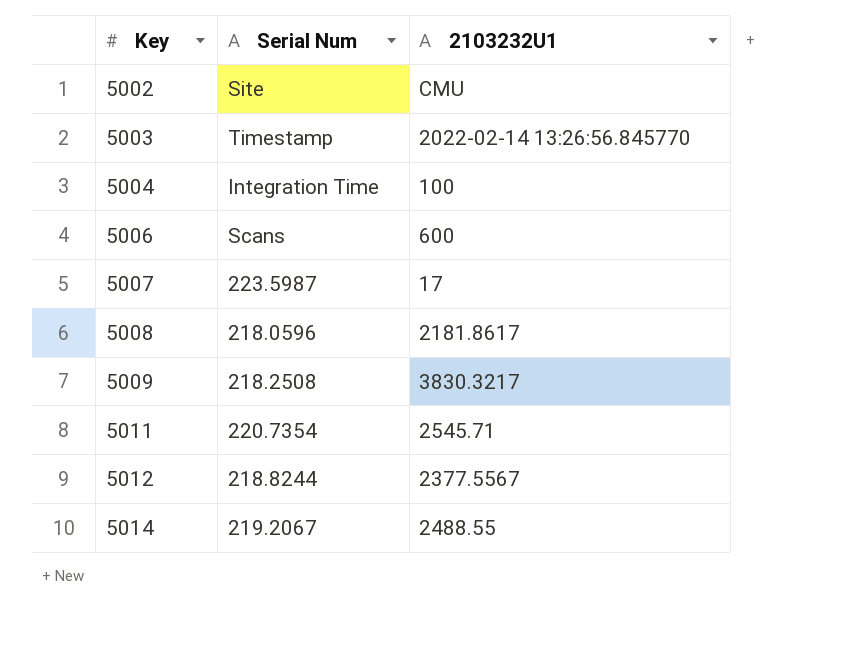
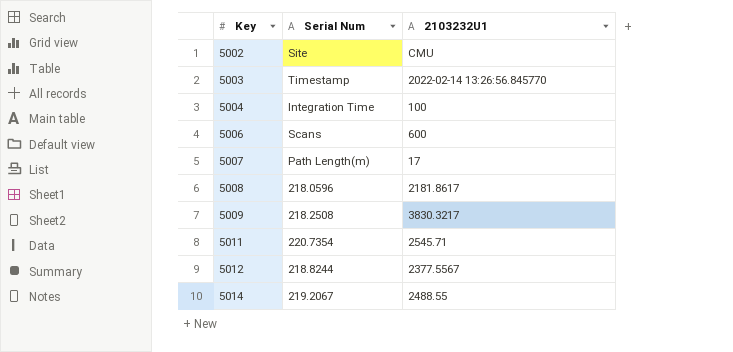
5007 | Serial Num: 223.5987 -> Path Length(m)

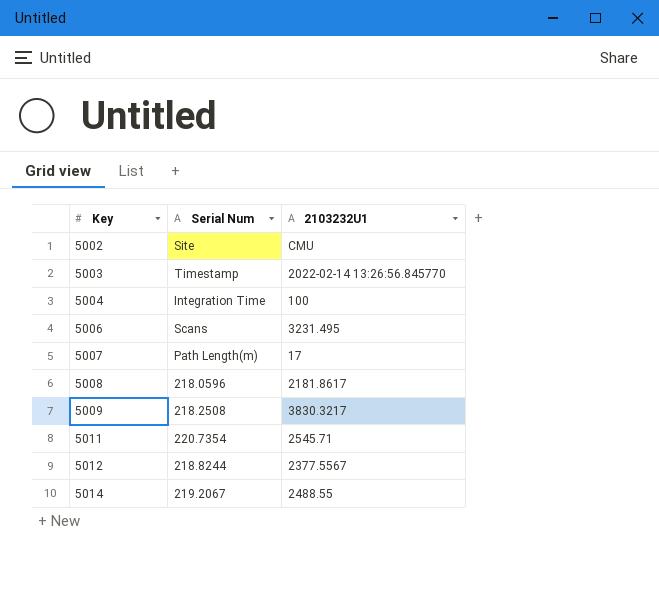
5006 | 2103232U1: 600 -> 3231.495

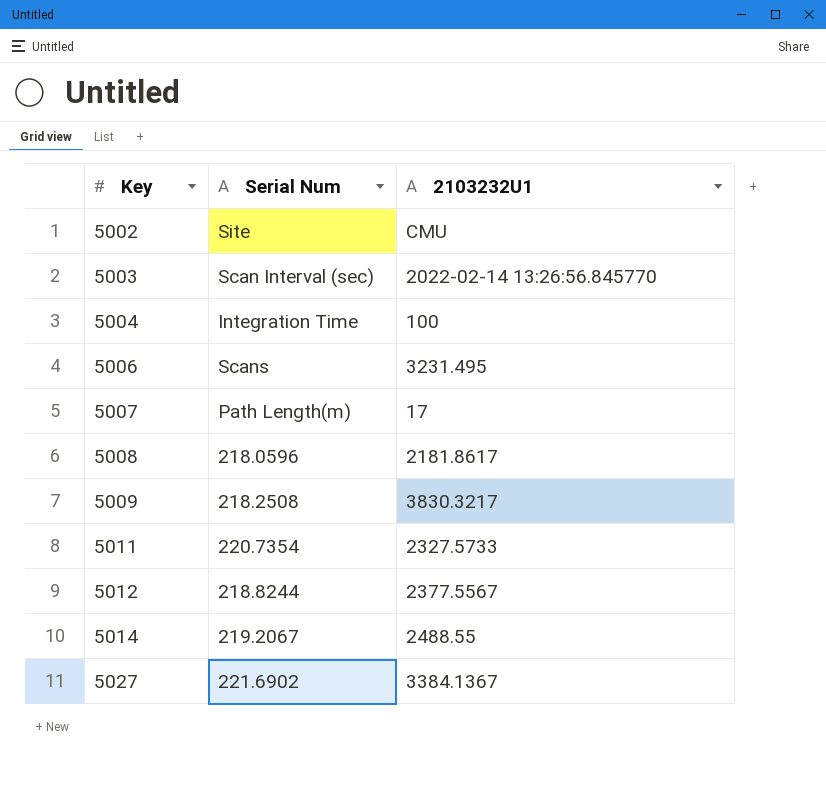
5003 | Serial Num: Timestamp -> Scan Interval (sec)
5011 | 2103232U1: 2545.71 -> 2327.5733
row 5027: none -> 221.6902 | 3384.1367

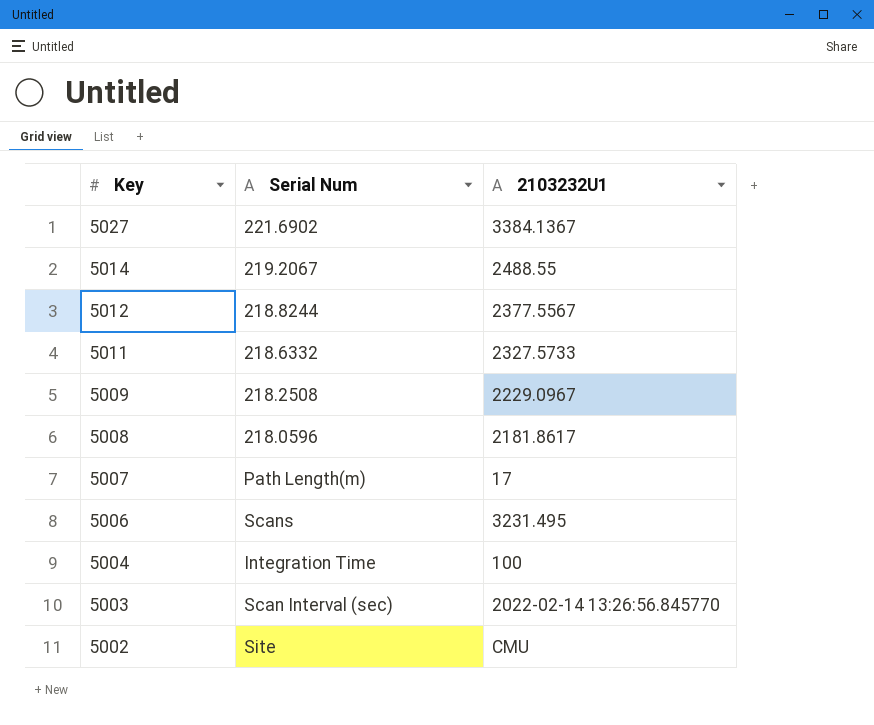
row order: Key ascending -> Key descending
5011 | Serial Num: 220.7354 -> 218.6332
5009 | 2103232U1: 3830.3217 -> 2229.0967

